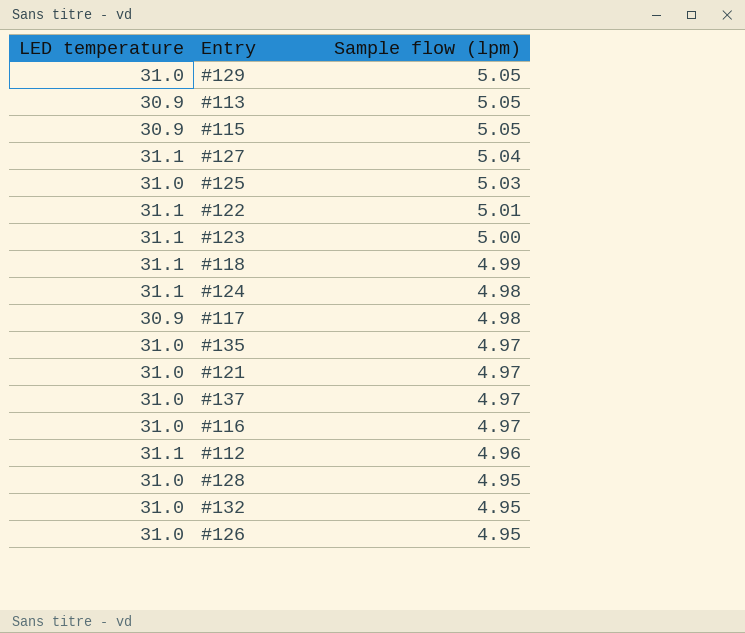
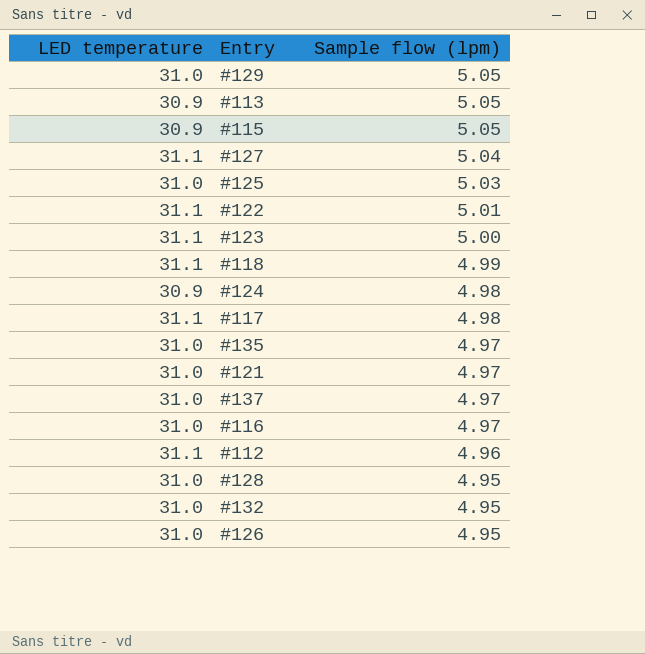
#124 | LED temperature: 31.1 -> 30.9
#117 | LED temperature: 30.9 -> 31.1

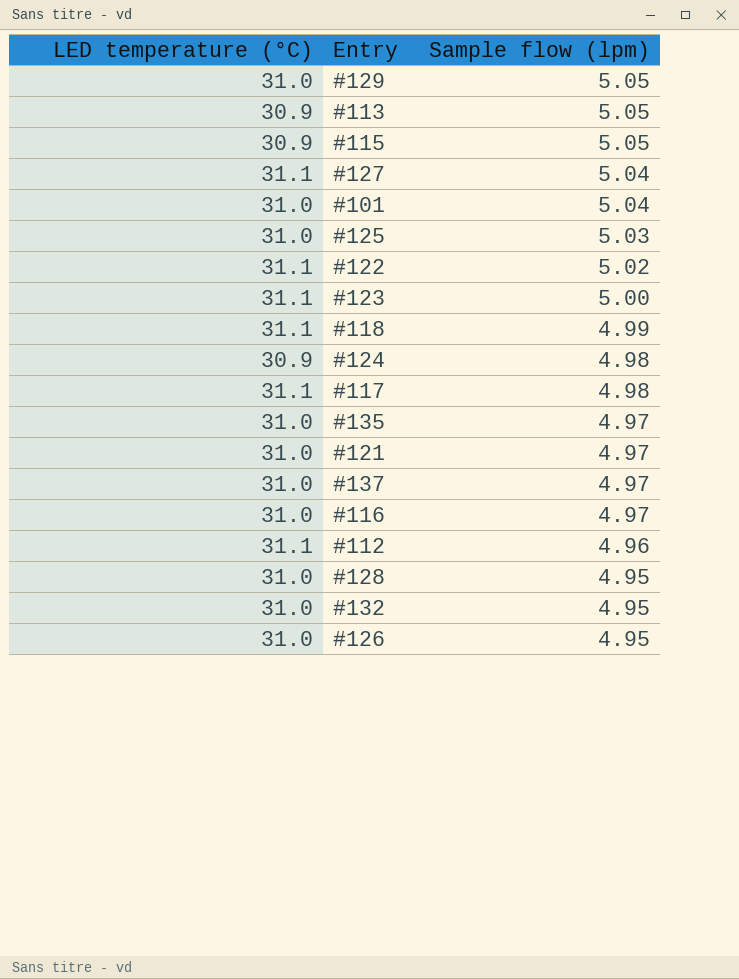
column name: LED temperature -> LED temperature (°C)
row #101: none -> 31.0 | 5.04
#122 | Sample flow (lpm): 5.01 -> 5.02

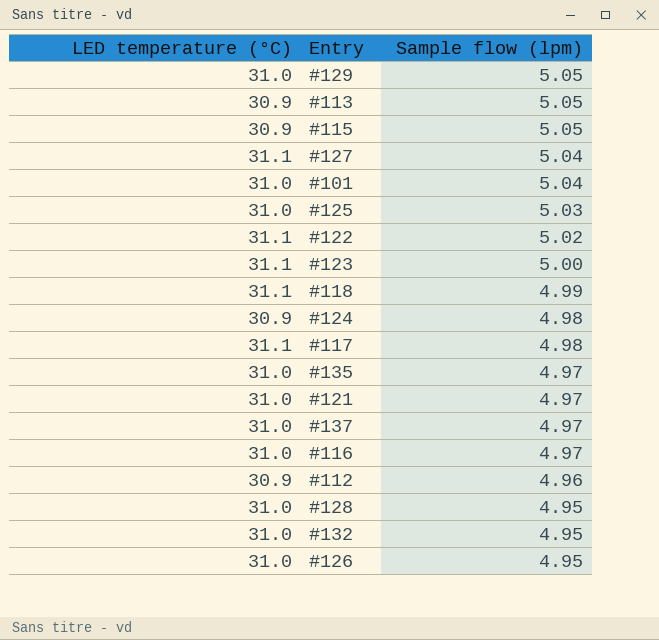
#112 | LED temperature (°C): 31.1 -> 30.9

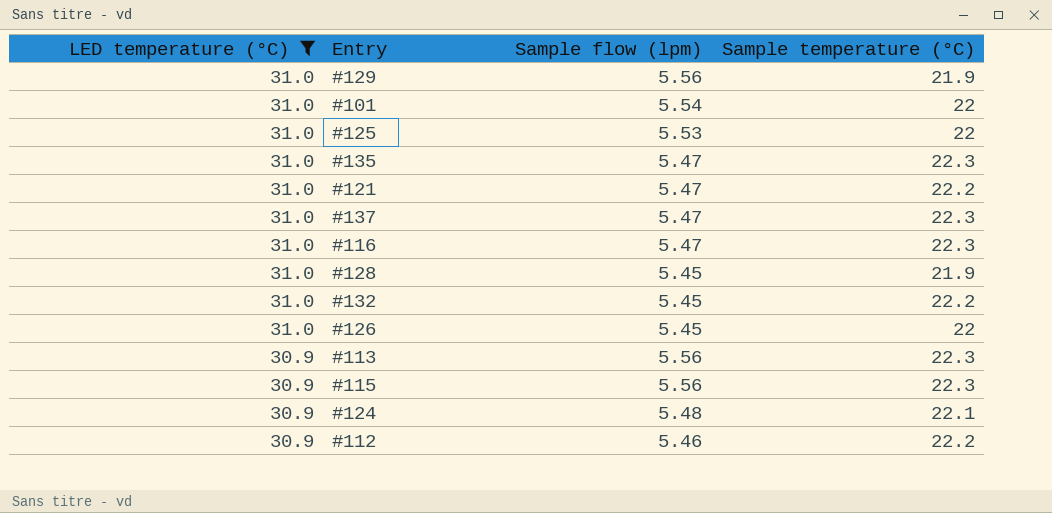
filter: none -> LED temperature (°C) != 31.1
row order: Sample flow (lpm) descending -> LED temperature (°C) descending
column Sample temperature (°C) | position: none -> 4
#129 | Sample flow (lpm): 5.05 -> 5.56
#101 | Sample flow (lpm): 5.04 -> 5.54
#125 | Sample flow (lpm): 5.03 -> 5.53
#135 | Sample flow (lpm): 4.97 -> 5.47
#121 | Sample flow (lpm): 4.97 -> 5.47
#137 | Sample flow (lpm): 4.97 -> 5.47
#116 | Sample flow (lpm): 4.97 -> 5.47
#128 | Sample flow (lpm): 4.95 -> 5.45
#132 | Sample flow (lpm): 4.95 -> 5.45
#126 | Sample flow (lpm): 4.95 -> 5.45
#113 | Sample flow (lpm): 5.05 -> 5.56
#115 | Sample flow (lpm): 5.05 -> 5.56
#124 | Sample flow (lpm): 4.98 -> 5.48
#112 | Sample flow (lpm): 4.96 -> 5.46

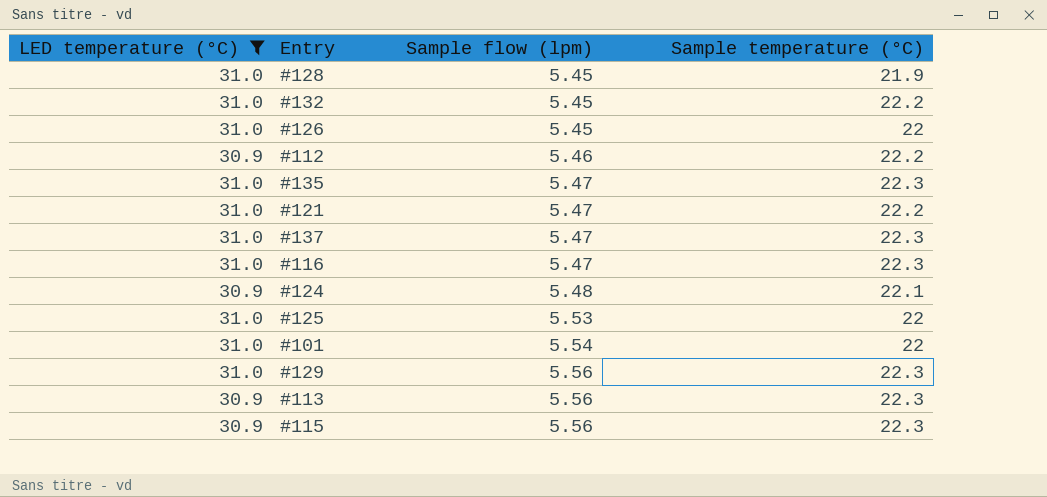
row order: LED temperature (°C) descending -> Sample flow (lpm) ascending
#129 | Sample temperature (°C): 21.9 -> 22.3

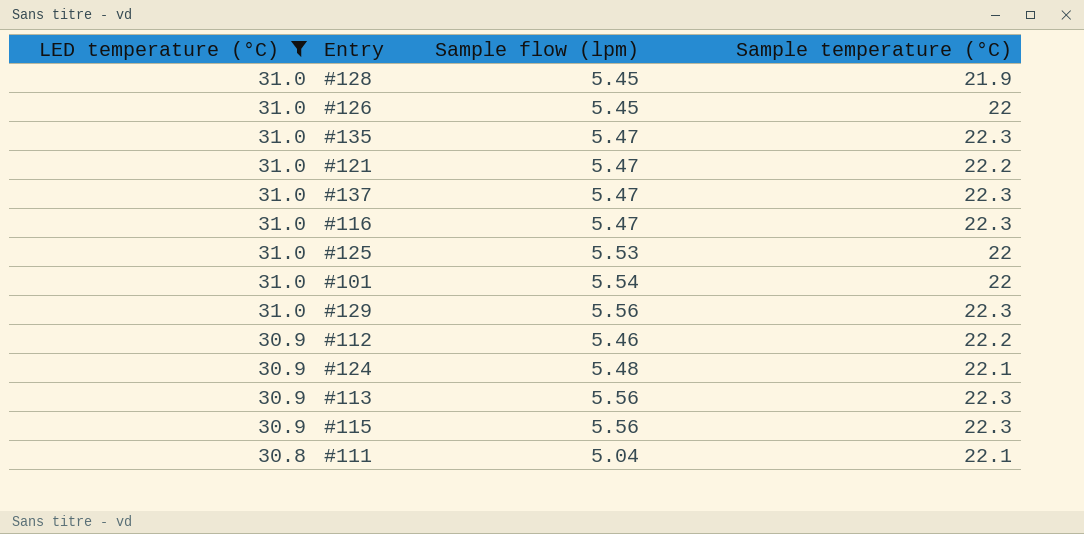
row order: Sample flow (lpm) ascending -> LED temperature (°C) descending
row #132: 31.0 | 5.45 | 22.2 -> none
row #111: none -> 30.8 | 5.04 | 22.1

